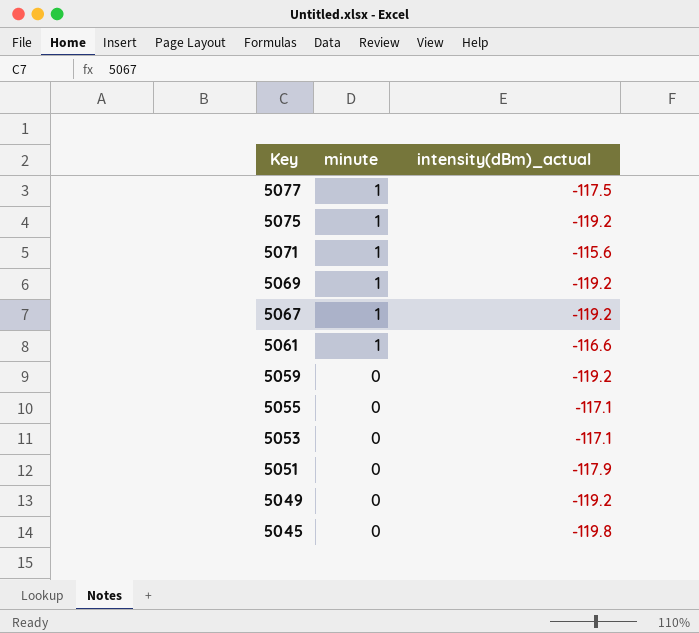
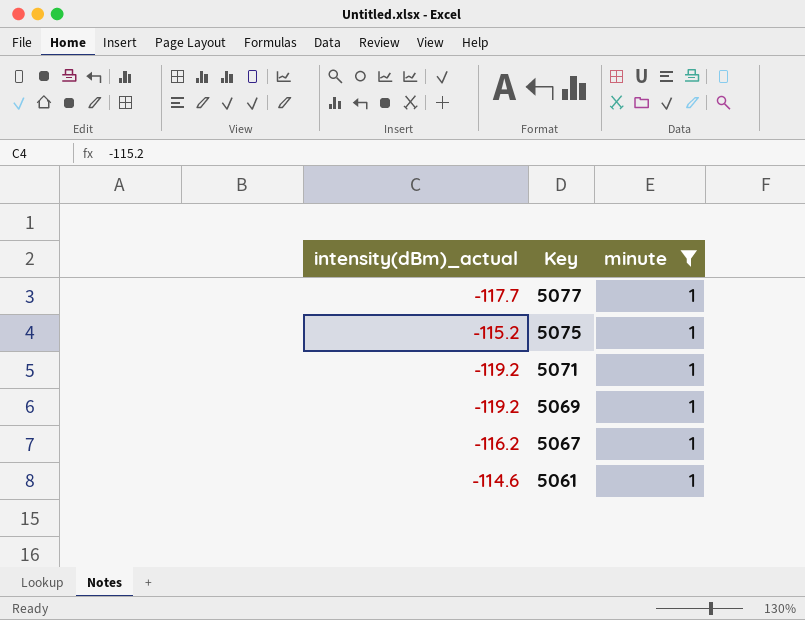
filter: none -> minute = 1
column intensity(dBm)_actual | position: 3 -> 1
5077 | intensity(dBm)_actual: -117.5 -> -117.7
5075 | intensity(dBm)_actual: -119.2 -> -115.2
5071 | intensity(dBm)_actual: -115.6 -> -119.2
5067 | intensity(dBm)_actual: -119.2 -> -116.2
5061 | intensity(dBm)_actual: -116.6 -> -114.6

